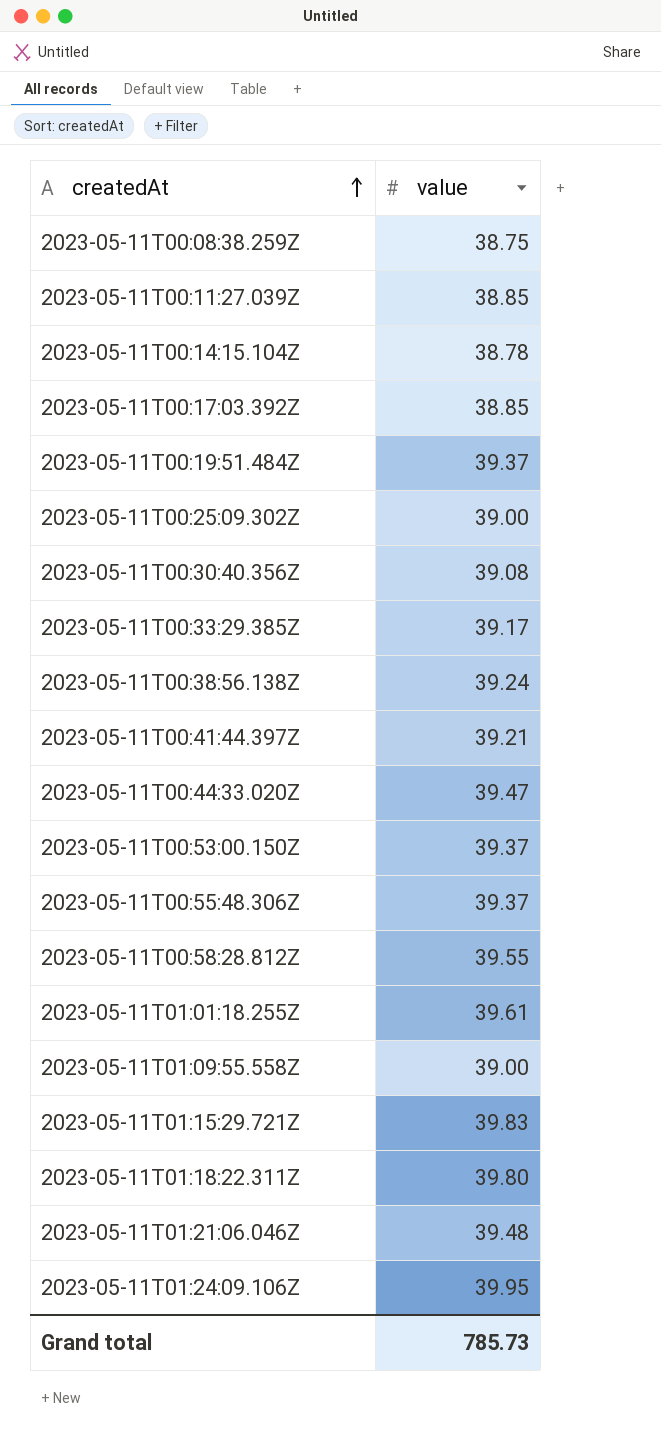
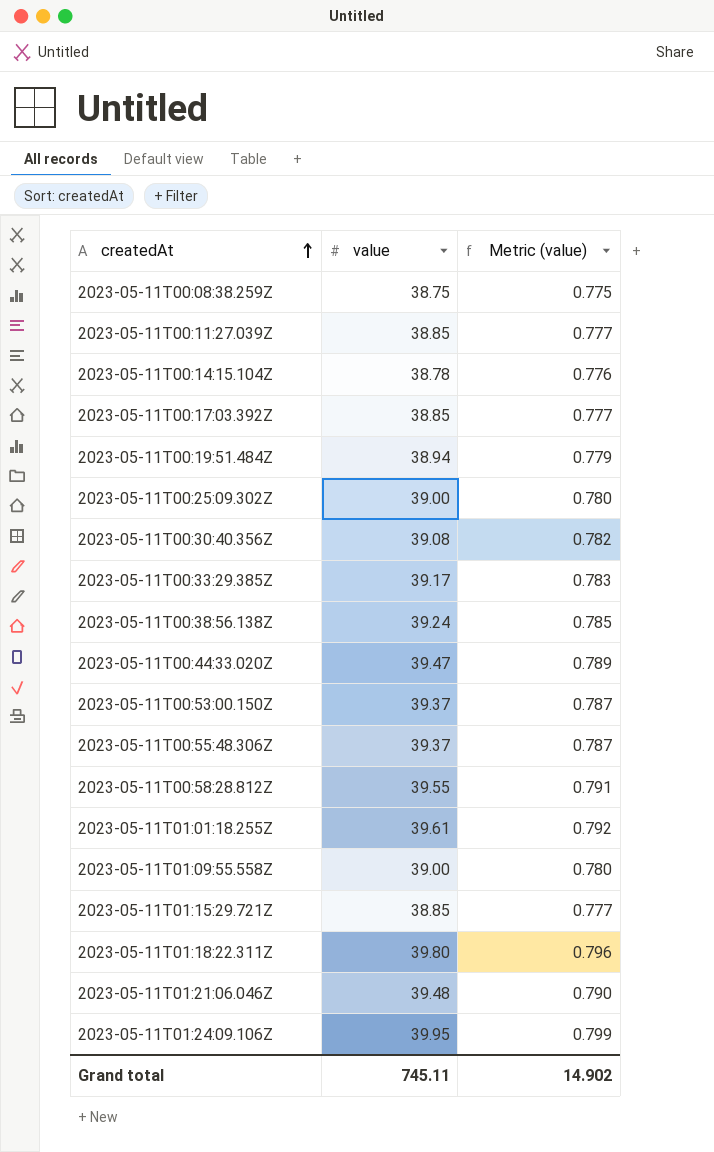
column Metric (value) | formula: none -> [value] * 0.02
row 2023-05-11T00:41:44.397Z: 39.21 -> none
2023-05-11T00:19:51.484Z | value: 39.37 -> 38.94
2023-05-11T01:15:29.721Z | value: 39.83 -> 38.85
Grand total | value: 785.73 -> 745.11

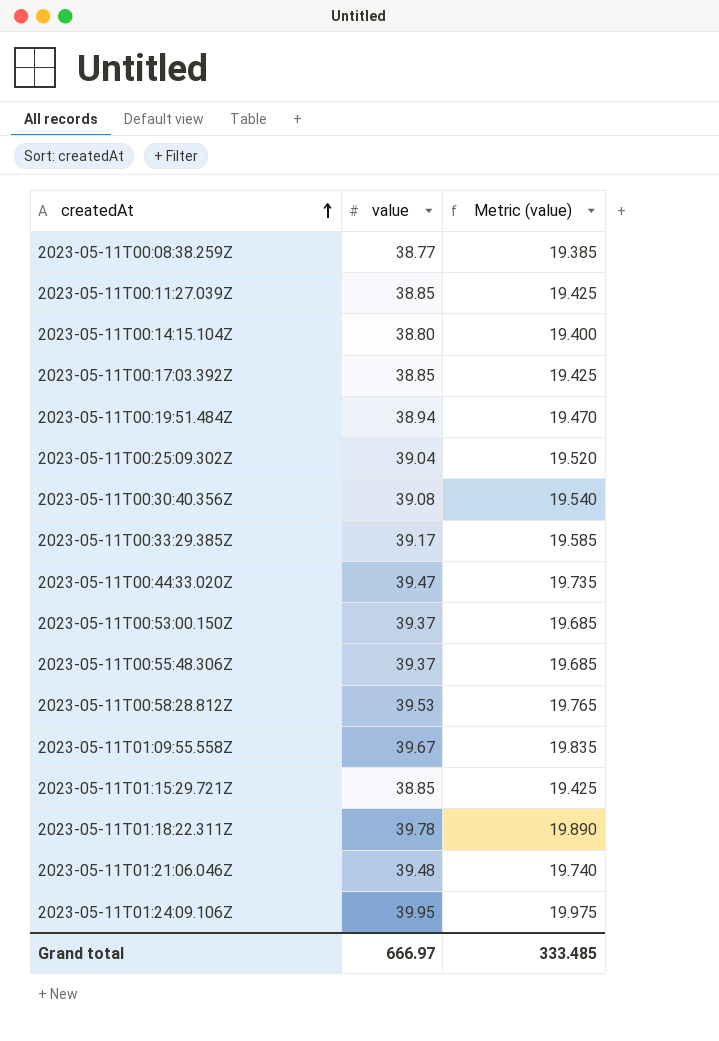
column Metric (value) | formula: [value] * 0.02 -> [value] * 0.5
row 2023-05-11T00:38:56.138Z: 39.24 | 0.785 -> none
row 2023-05-11T01:01:18.255Z: 39.61 | 0.792 -> none
2023-05-11T00:08:38.259Z | value: 38.75 -> 38.77
2023-05-11T00:14:15.104Z | value: 38.78 -> 38.80
2023-05-11T00:25:09.302Z | value: 39.00 -> 39.04
2023-05-11T00:58:28.812Z | value: 39.55 -> 39.53
2023-05-11T01:09:55.558Z | value: 39.00 -> 39.67
2023-05-11T01:18:22.311Z | value: 39.80 -> 39.78
Grand total | value: 745.11 -> 666.97
Grand total | Metric (value): 14.902 -> 333.485

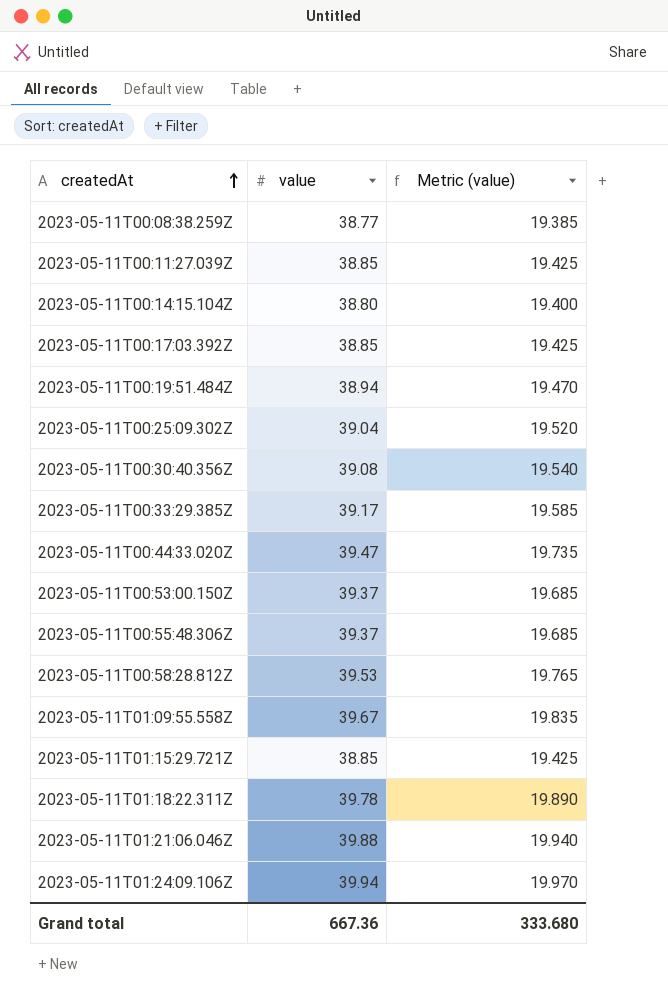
2023-05-11T01:21:06.046Z | value: 39.48 -> 39.88
2023-05-11T01:21:06.046Z | Metric (value): 19.740 -> 19.940
2023-05-11T01:24:09.106Z | value: 39.95 -> 39.94
2023-05-11T01:24:09.106Z | Metric (value): 19.975 -> 19.970
Grand total | value: 666.97 -> 667.36
Grand total | Metric (value): 333.485 -> 333.680

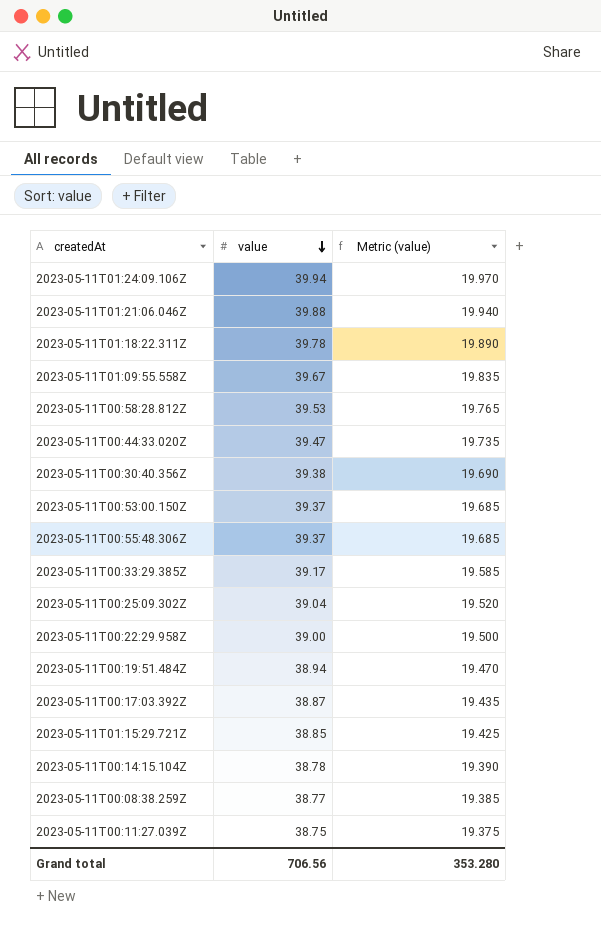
row order: createdAt ascending -> value descending
2023-05-11T00:30:40.356Z | value: 39.08 -> 39.38
2023-05-11T00:30:40.356Z | Metric (value): 19.540 -> 19.690
row 2023-05-11T00:22:29.958Z: none -> 39.00 | 19.500
2023-05-11T00:17:03.392Z | value: 38.85 -> 38.87
2023-05-11T00:17:03.392Z | Metric (value): 19.425 -> 19.435
2023-05-11T00:14:15.104Z | value: 38.80 -> 38.78
2023-05-11T00:14:15.104Z | Metric (value): 19.400 -> 19.390
2023-05-11T00:11:27.039Z | value: 38.85 -> 38.75
2023-05-11T00:11:27.039Z | Metric (value): 19.425 -> 19.375
Grand total | value: 667.36 -> 706.56
Grand total | Metric (value): 333.680 -> 353.280

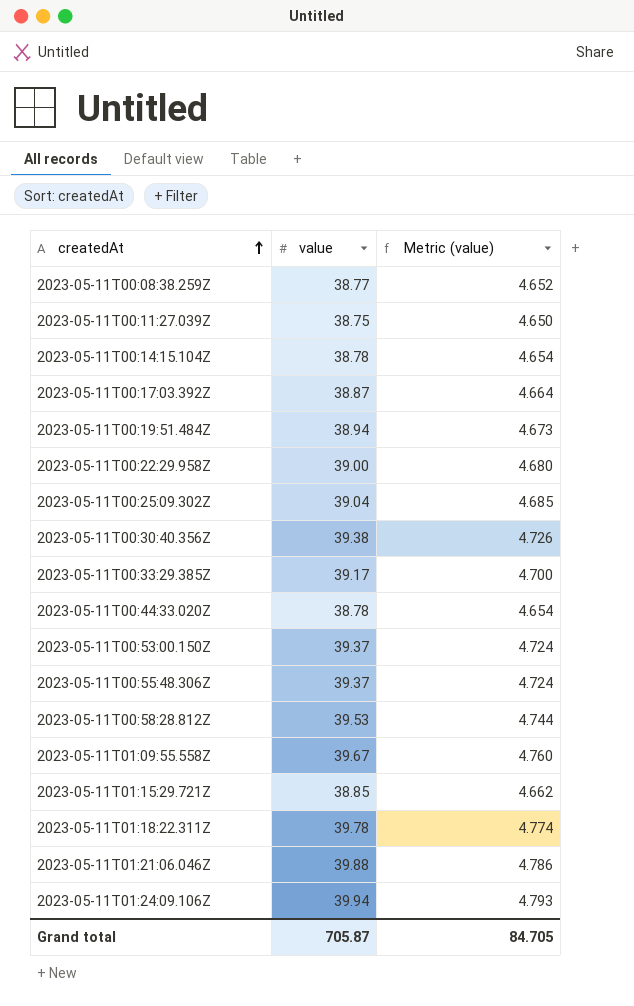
row order: value descending -> createdAt ascending
column Metric (value) | formula: [value] * 0.5 -> [value] * 0.12
2023-05-11T00:44:33.020Z | value: 39.47 -> 38.78
Grand total | value: 706.56 -> 705.87
Grand total | Metric (value): 353.280 -> 84.705

